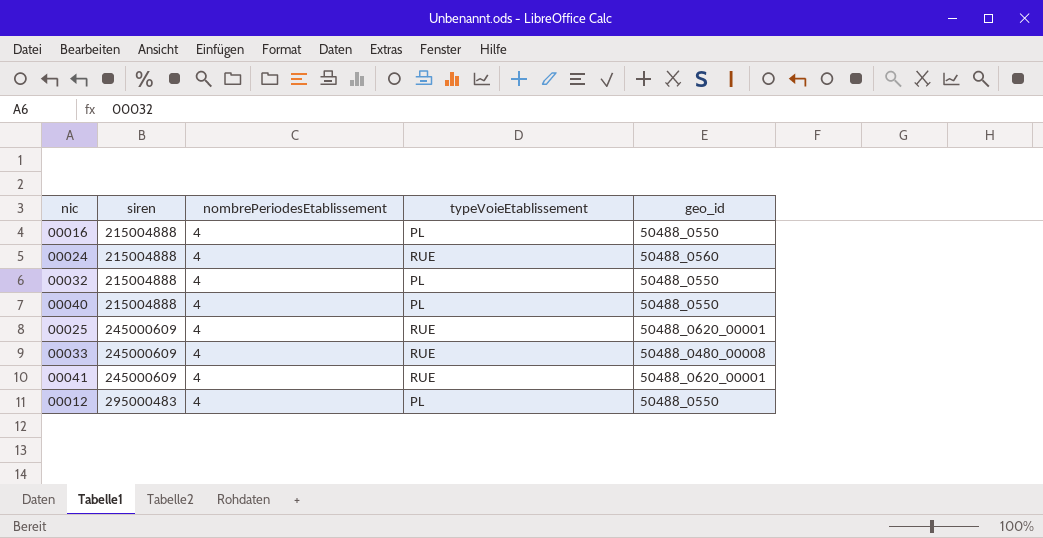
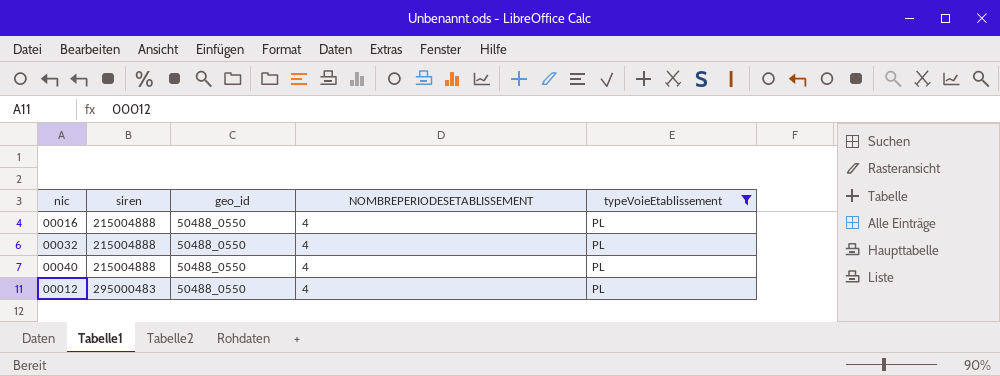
filter: none -> typeVoieEtablissement = PL
column geo_id | position: 5 -> 3
column name: nombrePeriodesEtablissement -> NOMBREPERIODESETABLISSEMENT

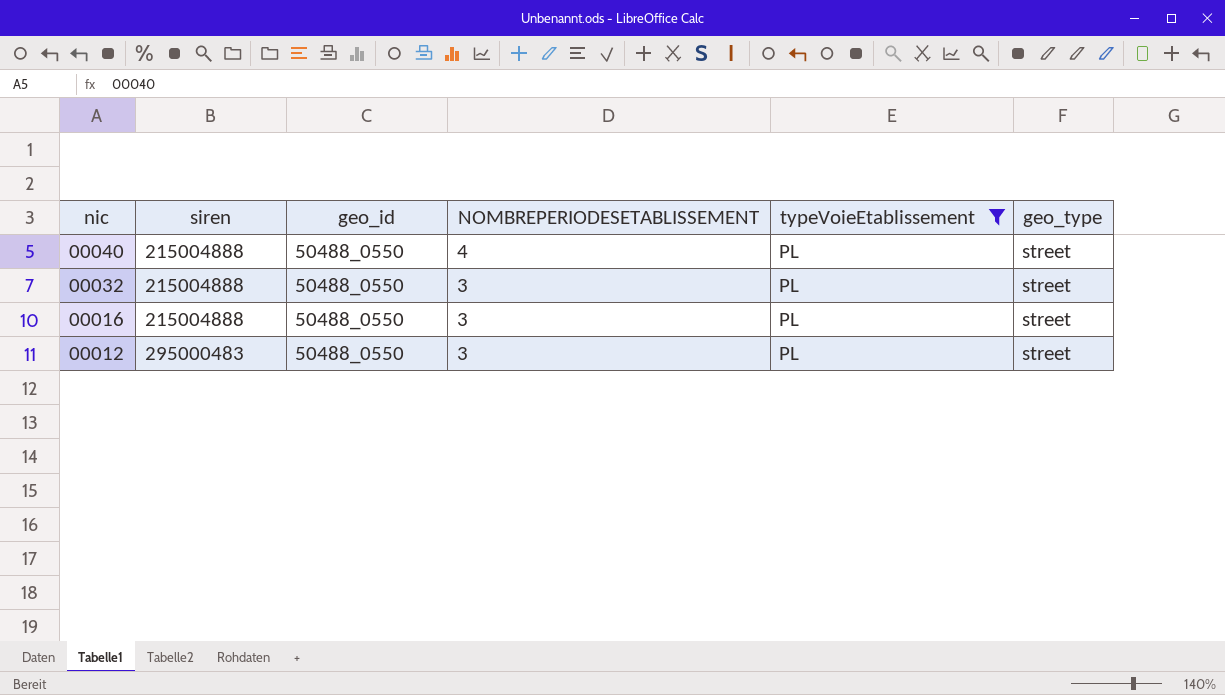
row order: siren ascending -> nic descending
column geo_type | position: none -> 6
00032 | NOMBREPERIODESETABLISSEMENT: 4 -> 3
00016 | NOMBREPERIODESETABLISSEMENT: 4 -> 3
00012 | NOMBREPERIODESETABLISSEMENT: 4 -> 3

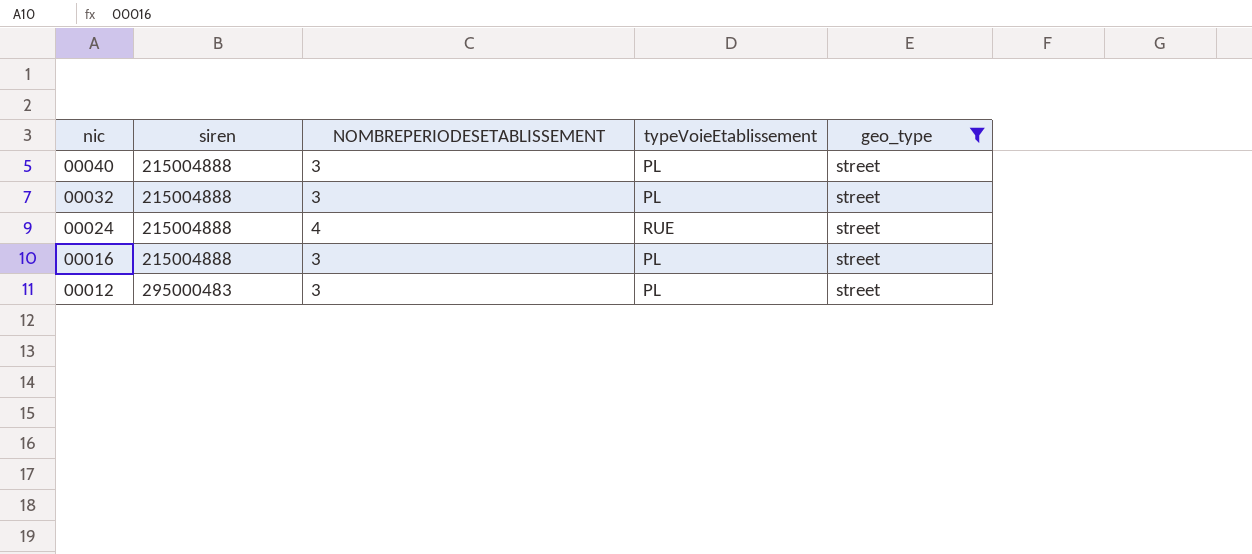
filter: typeVoieEtablissement = PL -> geo_type = street
column geo_id | position: 3 -> none
00040 | NOMBREPERIODESETABLISSEMENT: 4 -> 3

